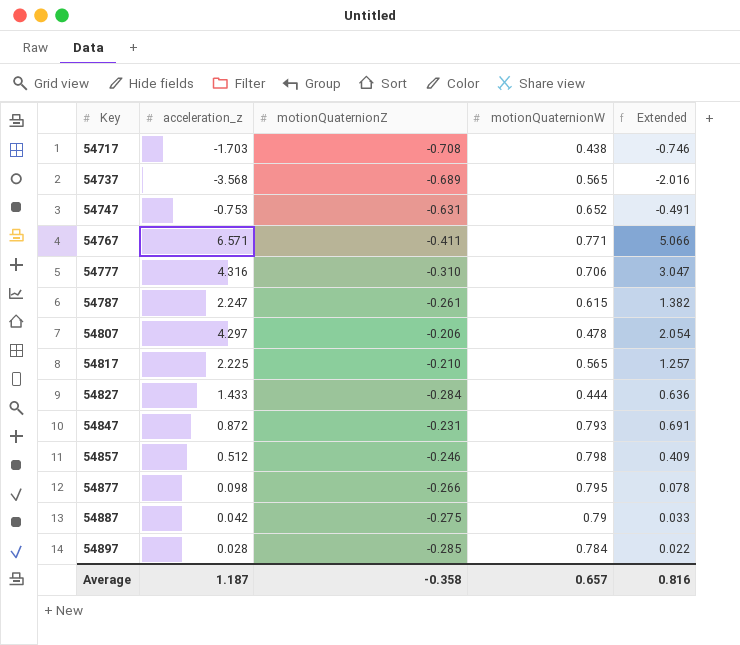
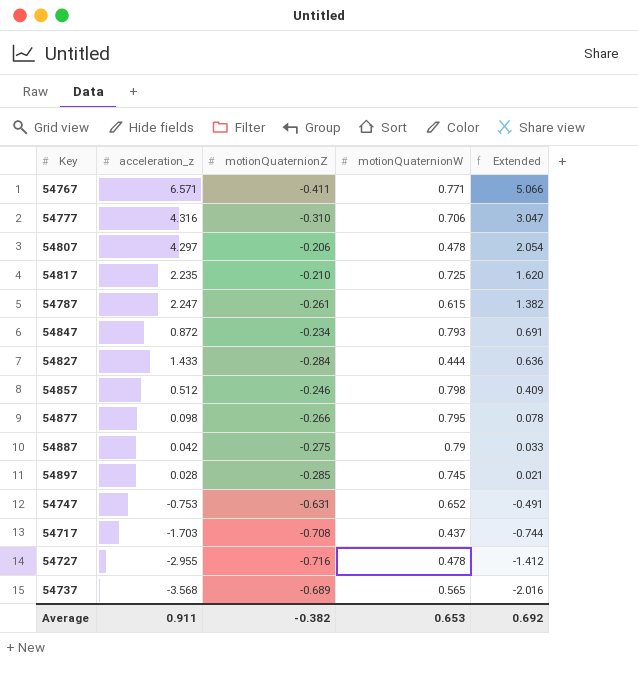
row order: Key ascending -> Extended descending
54817 | acceleration_z: 2.225 -> 2.235
54817 | motionQuaternionW: 0.565 -> 0.725
54817 | Extended: 1.257 -> 1.620
54847 | motionQuaternionZ: -0.231 -> -0.234
54897 | motionQuaternionW: 0.784 -> 0.745
54897 | Extended: 0.022 -> 0.021
54717 | motionQuaternionW: 0.438 -> 0.437
54717 | Extended: -0.746 -> -0.744
row 54727: none -> -2.955 | -0.716 | 0.478 | -1.412
Average | acceleration_z: 1.187 -> 0.911
Average | motionQuaternionZ: -0.358 -> -0.382
Average | motionQuaternionW: 0.657 -> 0.653
Average | Extended: 0.816 -> 0.692

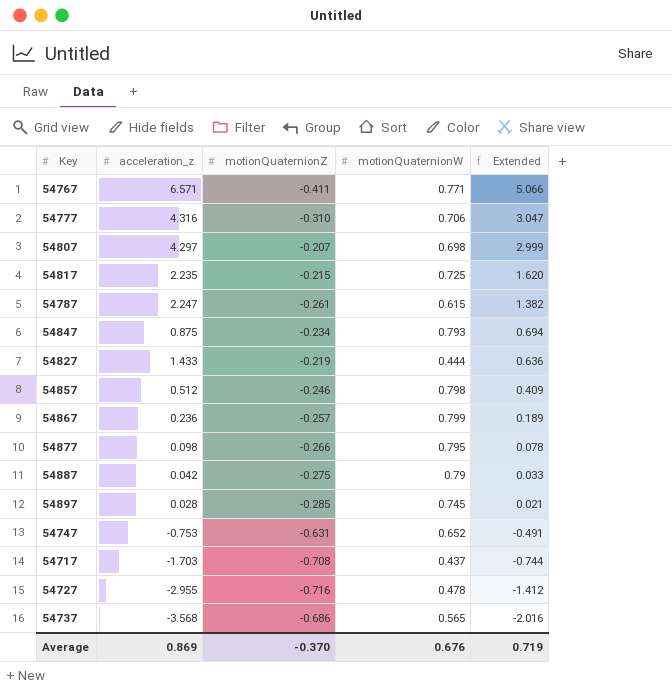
54807 | motionQuaternionZ: -0.206 -> -0.207
54807 | motionQuaternionW: 0.478 -> 0.698
54807 | Extended: 2.054 -> 2.999
54817 | motionQuaternionZ: -0.210 -> -0.215
54847 | acceleration_z: 0.872 -> 0.875
54847 | Extended: 0.691 -> 0.694
54827 | motionQuaternionZ: -0.284 -> -0.219
row 54867: none -> 0.236 | -0.257 | 0.799 | 0.189
54737 | motionQuaternionZ: -0.689 -> -0.686
Average | acceleration_z: 0.911 -> 0.869
Average | motionQuaternionZ: -0.382 -> -0.370
Average | motionQuaternionW: 0.653 -> 0.676
Average | Extended: 0.692 -> 0.719

